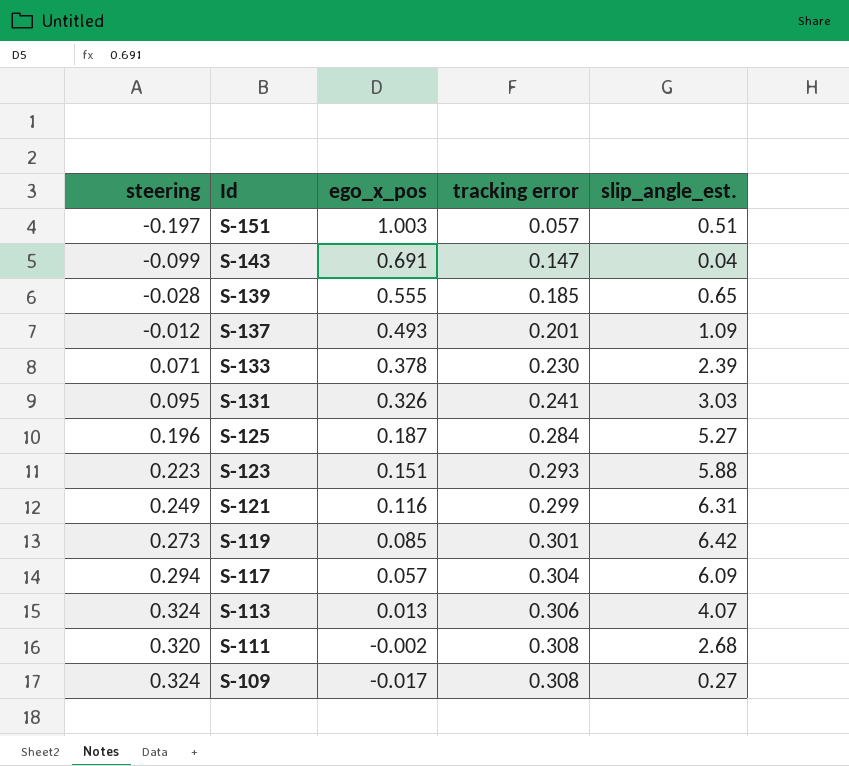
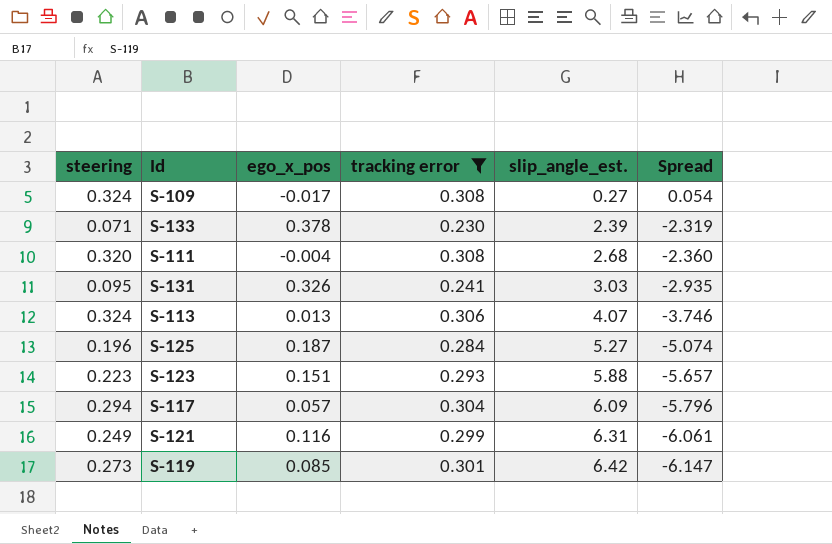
filter: none -> tracking error >= 0.230
row order: Id descending -> slip_angle_est. ascending
column Spread | formula: none -> [steering] - [slip_angle_est.]
S-111 | ego_x_pos: -0.002 -> -0.004

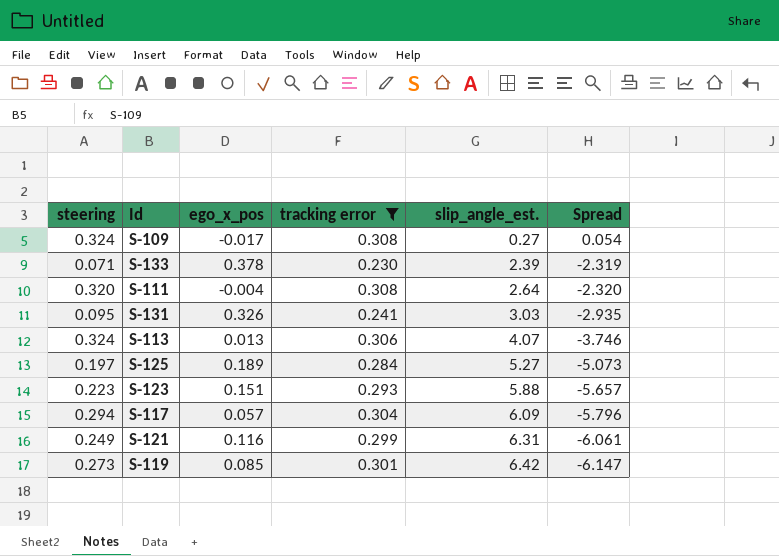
S-111 | slip_angle_est.: 2.68 -> 2.64
S-111 | Spread: -2.360 -> -2.320
S-125 | steering: 0.196 -> 0.197
S-125 | ego_x_pos: 0.187 -> 0.189
S-125 | Spread: -5.074 -> -5.073

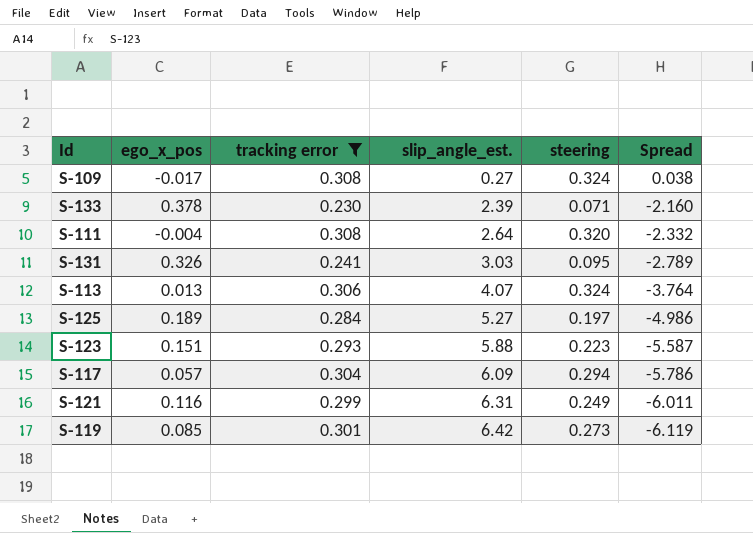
column steering | position: 1 -> 5
column Spread | formula: [steering] - [slip_angle_est.] -> [tracking error] - [slip_angle_est.]

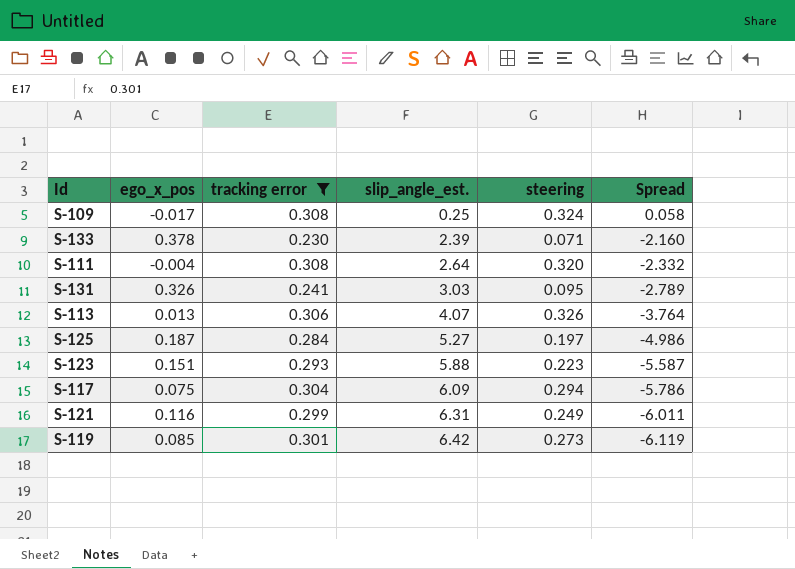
S-109 | slip_angle_est.: 0.27 -> 0.25
S-109 | Spread: 0.038 -> 0.058
S-113 | steering: 0.324 -> 0.326
S-125 | ego_x_pos: 0.189 -> 0.187
S-117 | ego_x_pos: 0.057 -> 0.075

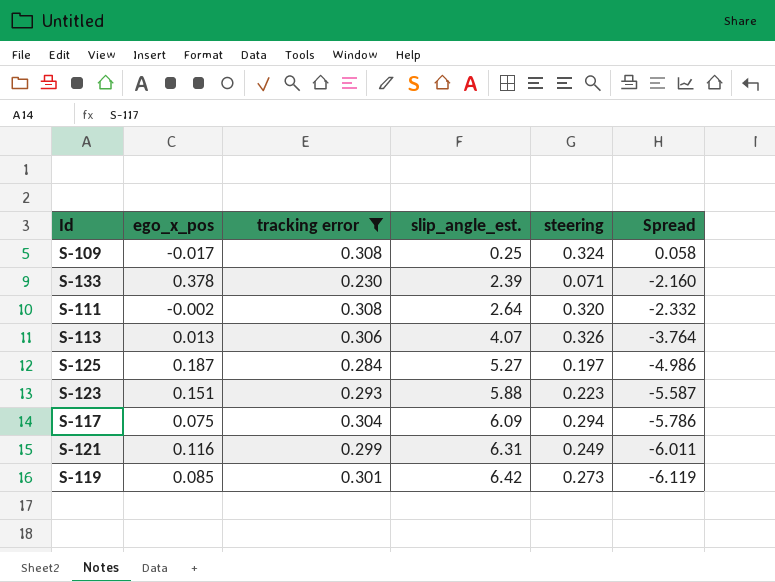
row S-131: 0.326 | 0.241 | 3.03 | 0.095 | -2.789 -> none
S-111 | ego_x_pos: -0.004 -> -0.002

